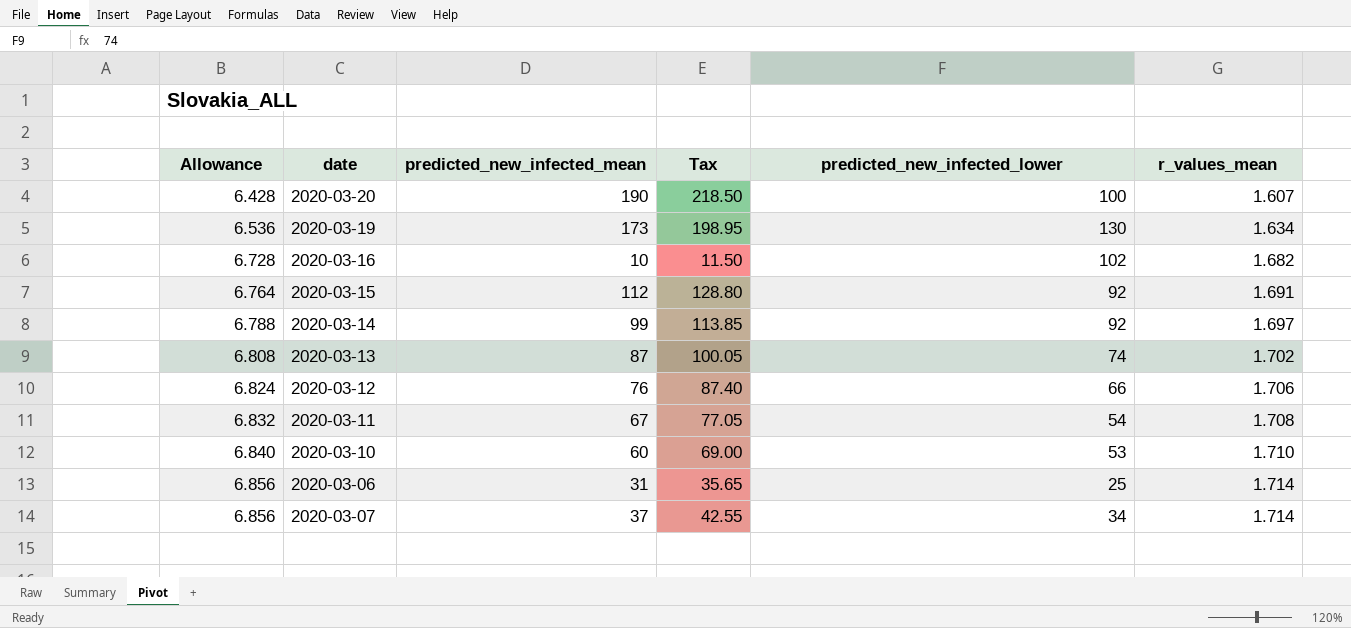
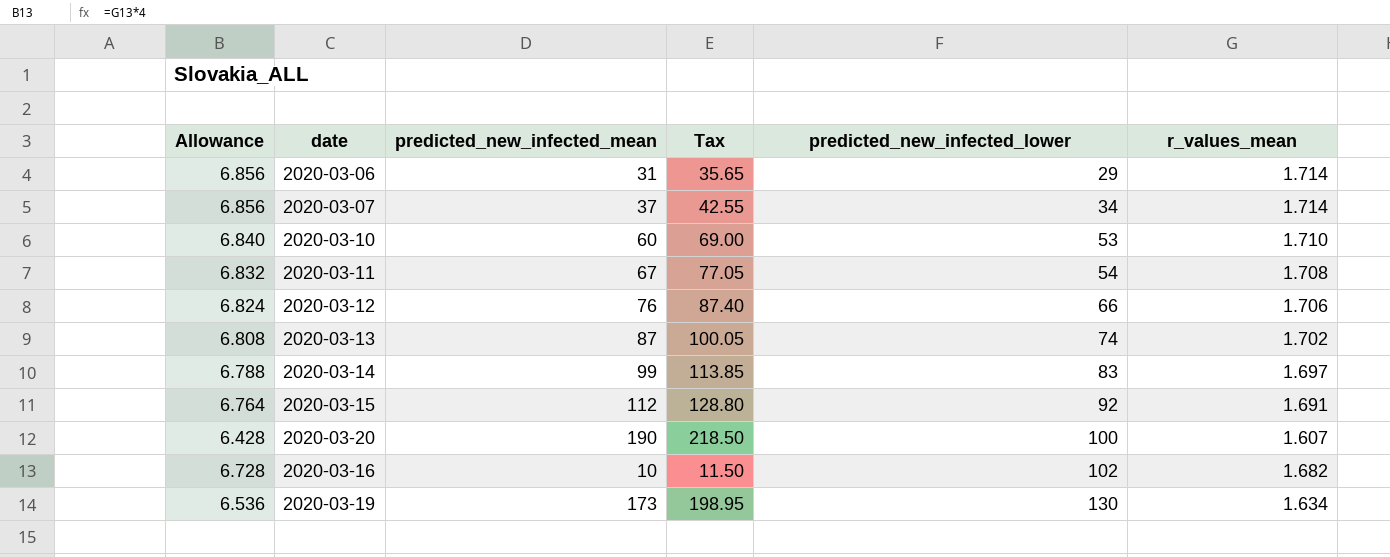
row order: Allowance ascending -> predicted_new_infected_lower ascending
2020-03-06 | predicted_new_infected_lower: 25 -> 29
2020-03-14 | predicted_new_infected_lower: 92 -> 83

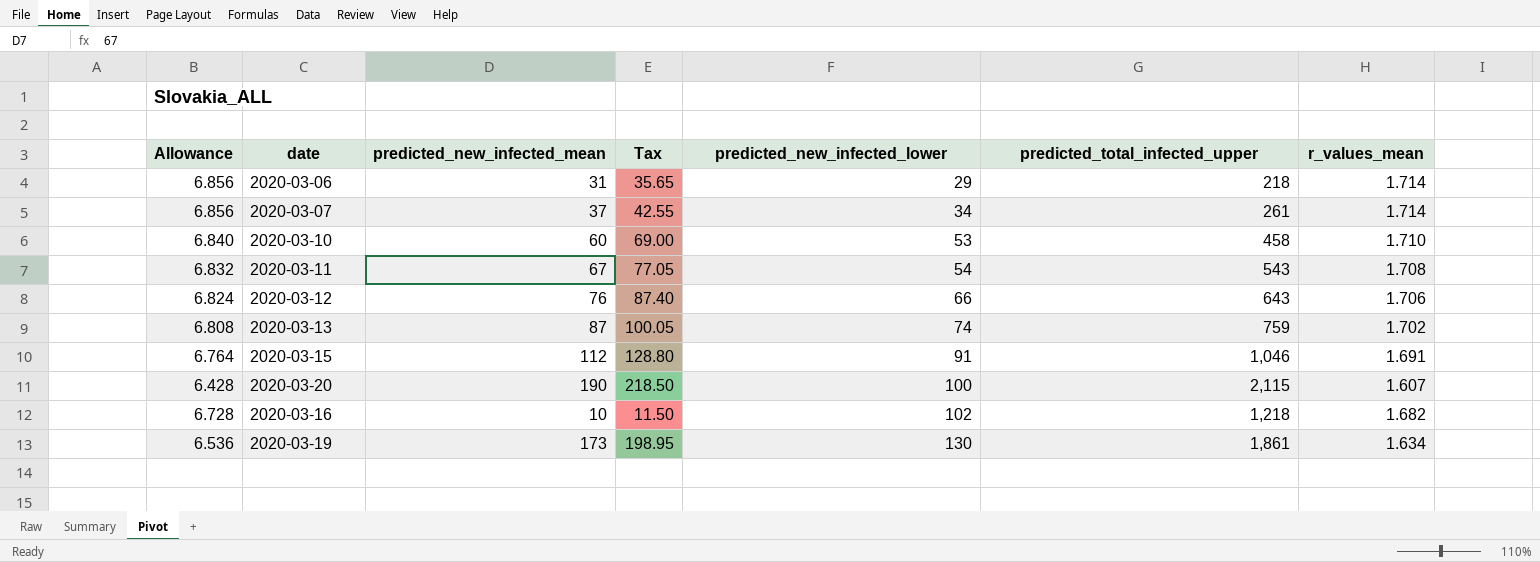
column predicted_total_infected_upper | position: none -> 6
row 2020-03-14: 6.788 | 99 | 113.85 | 83 | 1.697 -> none
2020-03-15 | predicted_new_infected_lower: 92 -> 91

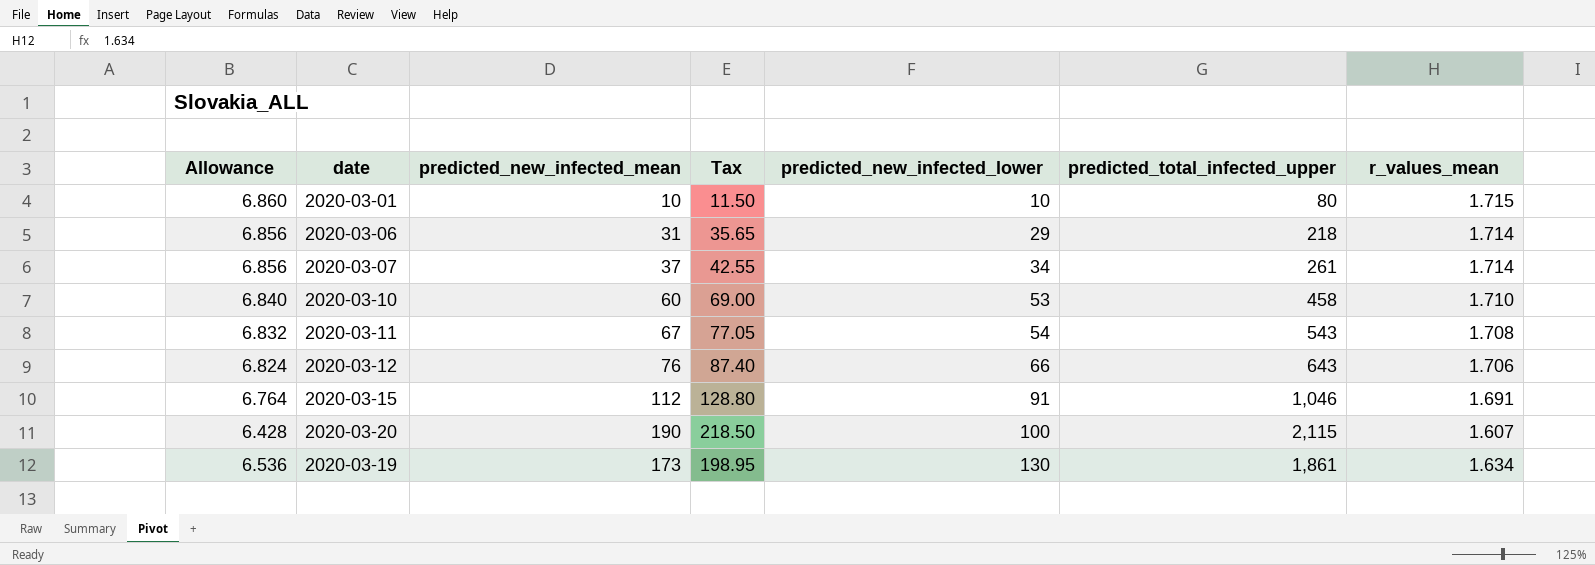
row 2020-03-13: 6.808 | 87 | 100.05 | 74 | 759 | 1.702 -> none
row 2020-03-16: 6.728 | 10 | 11.50 | 102 | 1,218 | 1.682 -> none
row 2020-03-01: none -> 6.860 | 10 | 11.50 | 10 | 80 | 1.715

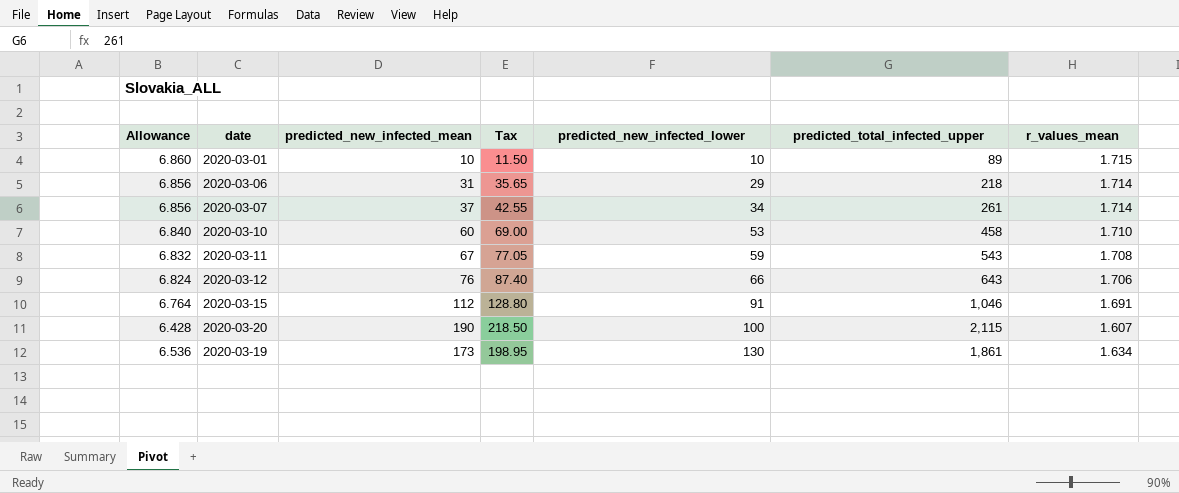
2020-03-01 | predicted_total_infected_upper: 80 -> 89
2020-03-11 | predicted_new_infected_lower: 54 -> 59

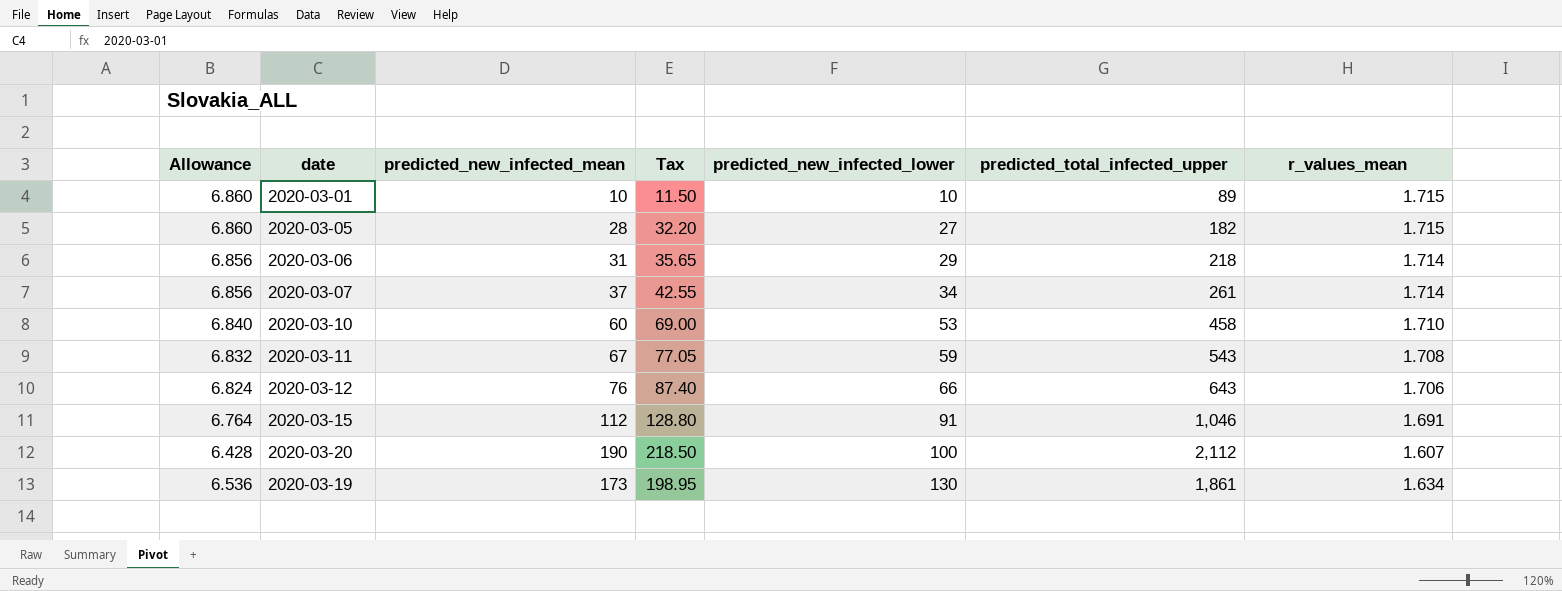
row 2020-03-05: none -> 6.860 | 28 | 32.20 | 27 | 182 | 1.715
2020-03-20 | predicted_total_infected_upper: 2,115 -> 2,112

